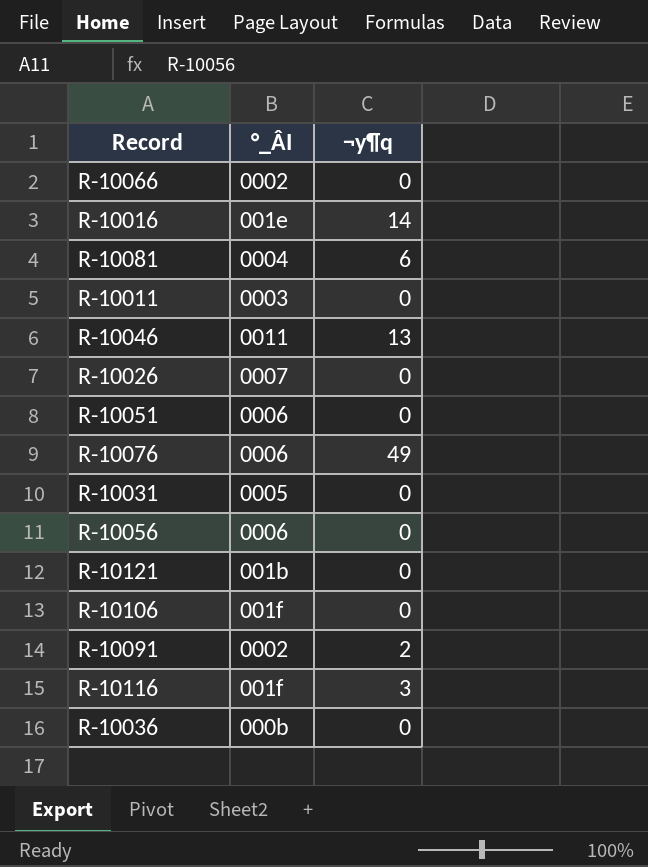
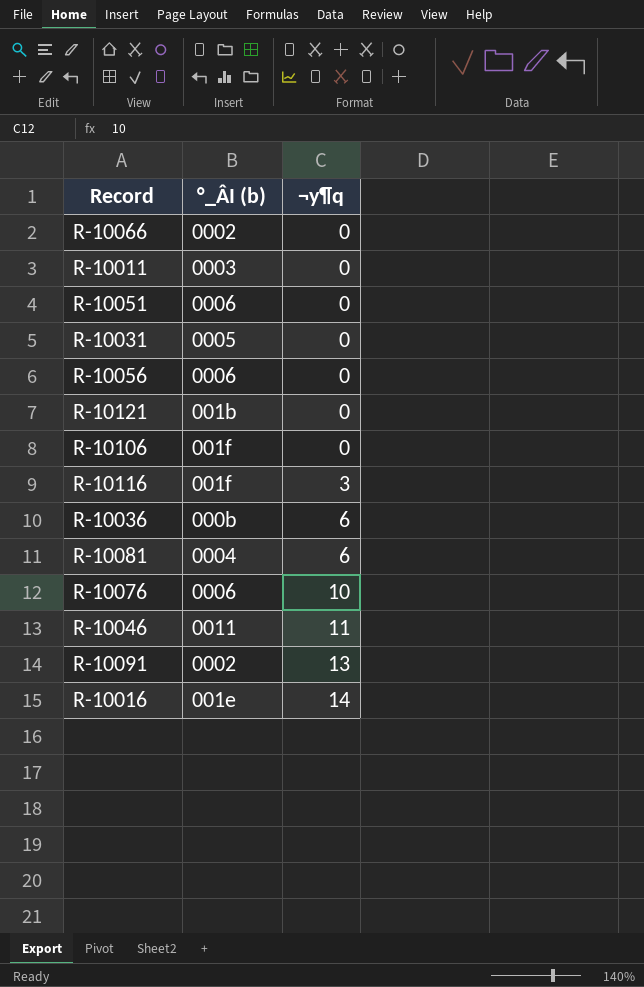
row order: none -> ¬y¶q ascending
column name: °_ÂI -> °_ÂI (b)
row R-10026: 0007 | 0 -> none
R-10036 | ¬y¶q: 0 -> 6
R-10076 | ¬y¶q: 49 -> 10
R-10046 | ¬y¶q: 13 -> 11
R-10091 | ¬y¶q: 2 -> 13

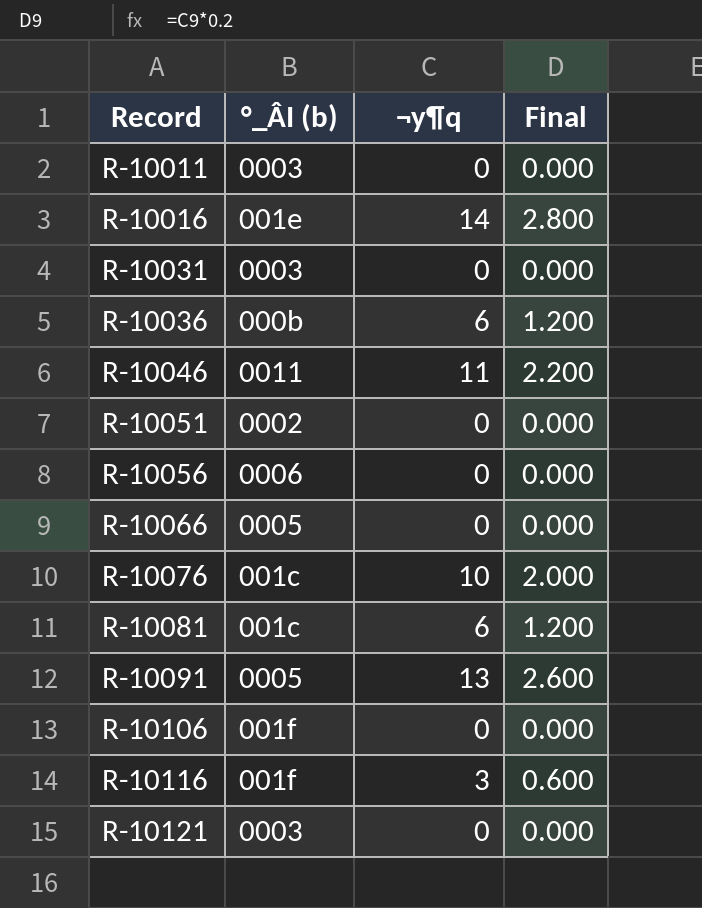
row order: ¬y¶q ascending -> Record ascending
column Final | formula: none -> [¬y¶q] * 0.2
R-10031 | °_ÂI (b): 0005 -> 0003
R-10051 | °_ÂI (b): 0006 -> 0002
R-10066 | °_ÂI (b): 0002 -> 0005
R-10076 | °_ÂI (b): 0006 -> 001c
R-10081 | °_ÂI (b): 0004 -> 001c
R-10091 | °_ÂI (b): 0002 -> 0005
R-10121 | °_ÂI (b): 001b -> 0003

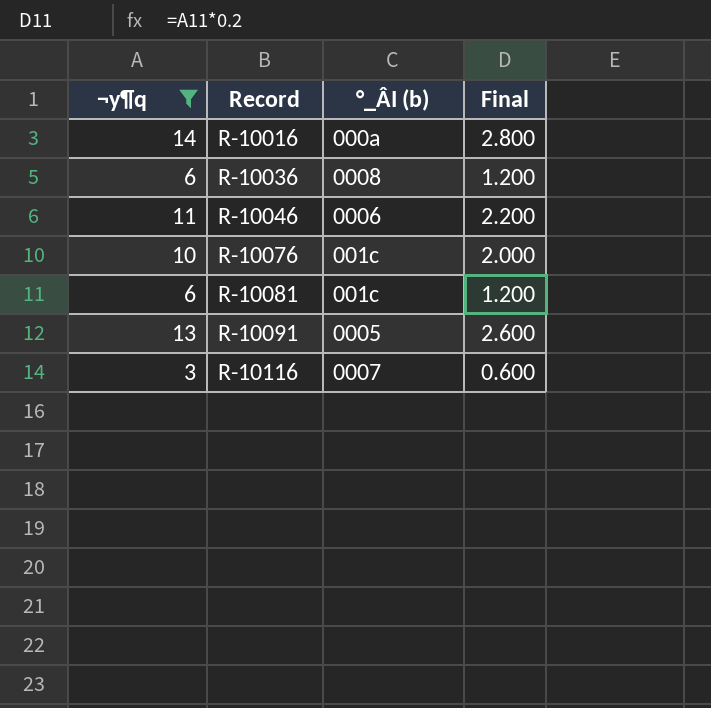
filter: none -> ¬y¶q != 0
column ¬y¶q | position: 3 -> 1
R-10016 | °_ÂI (b): 001e -> 000a
R-10036 | °_ÂI (b): 000b -> 0008
R-10046 | °_ÂI (b): 0011 -> 0006
R-10116 | °_ÂI (b): 001f -> 0007

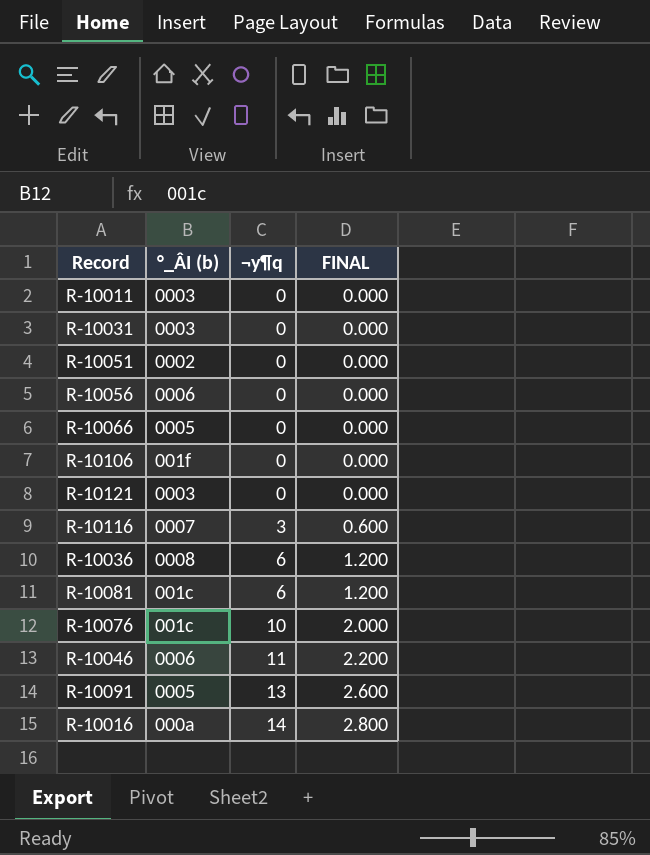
filter: ¬y¶q != 0 -> none
row order: Record ascending -> ¬y¶q ascending
column ¬y¶q | position: 1 -> 3
column name: Final -> FINAL

